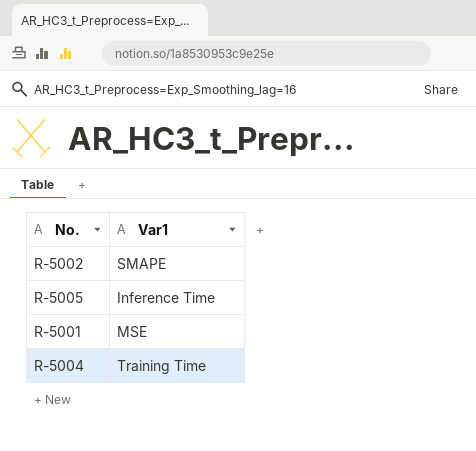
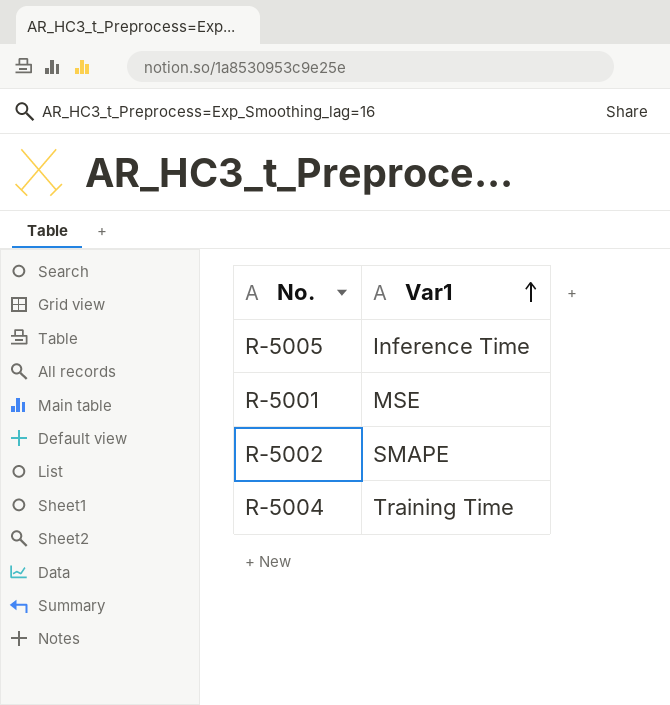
row order: none -> Var1 ascending

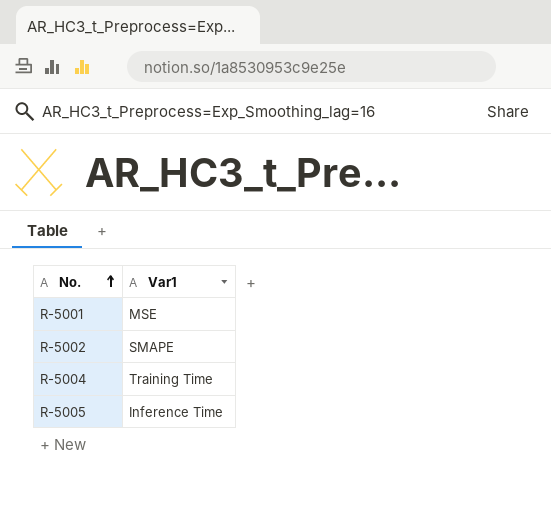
row order: Var1 ascending -> No. ascending

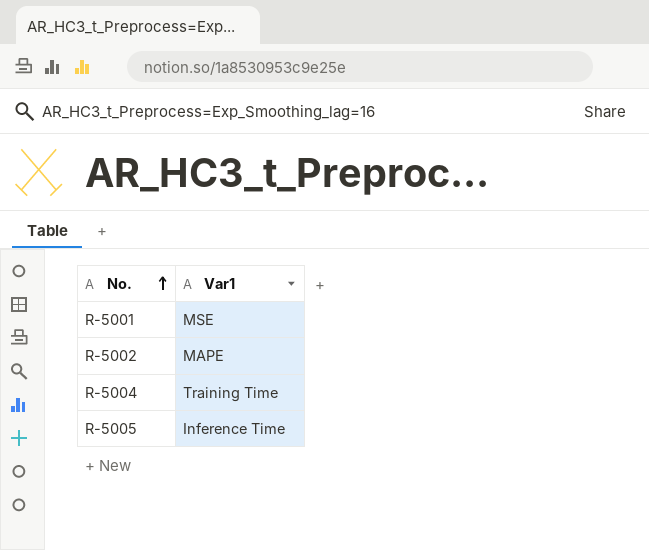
R-5002 | Var1: SMAPE -> MAPE

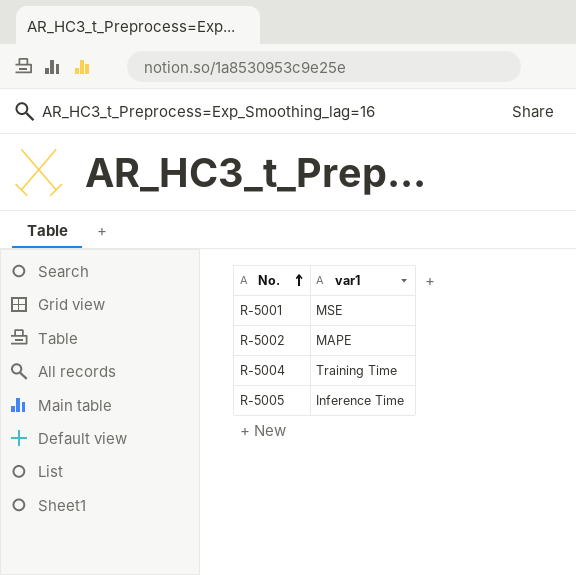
column name: Var1 -> var1

